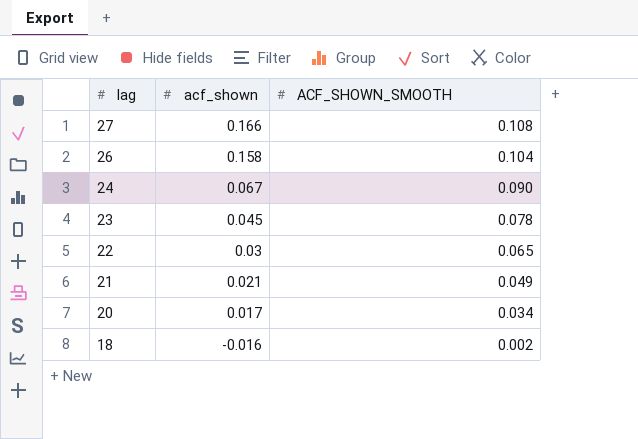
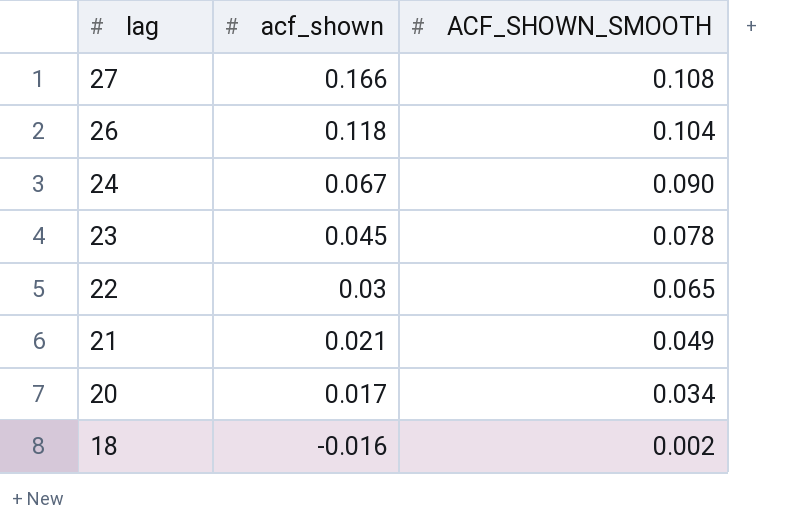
26 | acf_shown: 0.158 -> 0.118

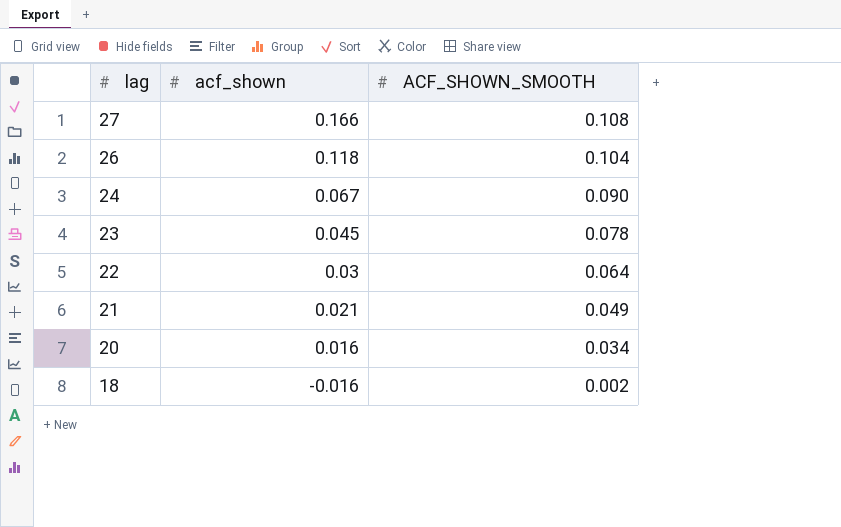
22 | ACF_SHOWN_SMOOTH: 0.065 -> 0.064
20 | acf_shown: 0.017 -> 0.016

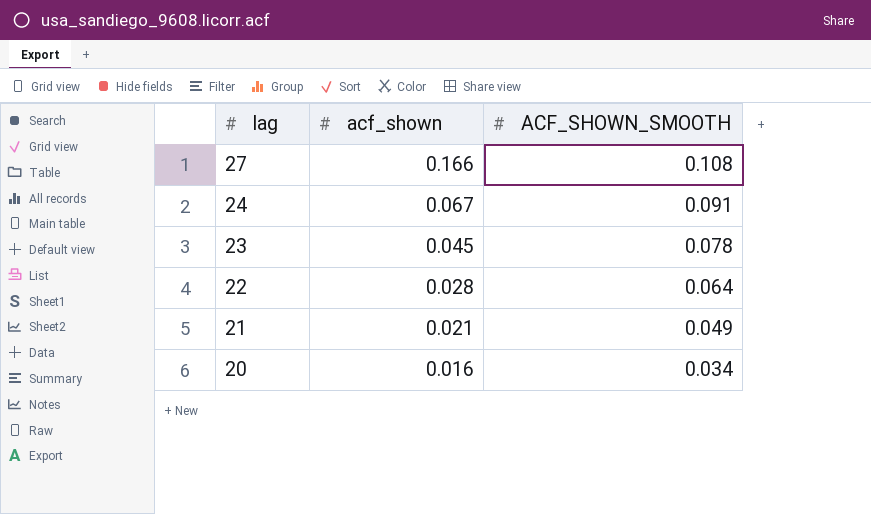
row 26: 0.118 | 0.104 -> none
row 18: -0.016 | 0.002 -> none
24 | ACF_SHOWN_SMOOTH: 0.090 -> 0.091
22 | acf_shown: 0.03 -> 0.028

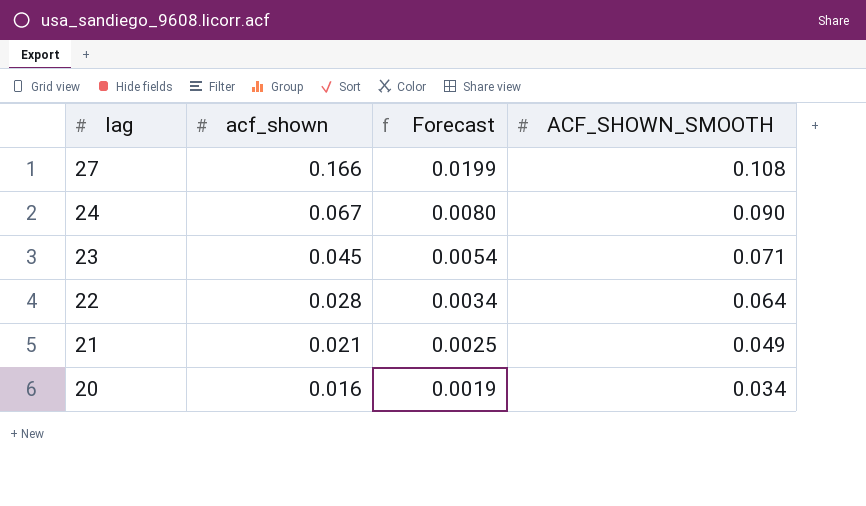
column Forecast | formula: none -> [acf_shown] * 0.12
24 | ACF_SHOWN_SMOOTH: 0.091 -> 0.090
23 | ACF_SHOWN_SMOOTH: 0.078 -> 0.071

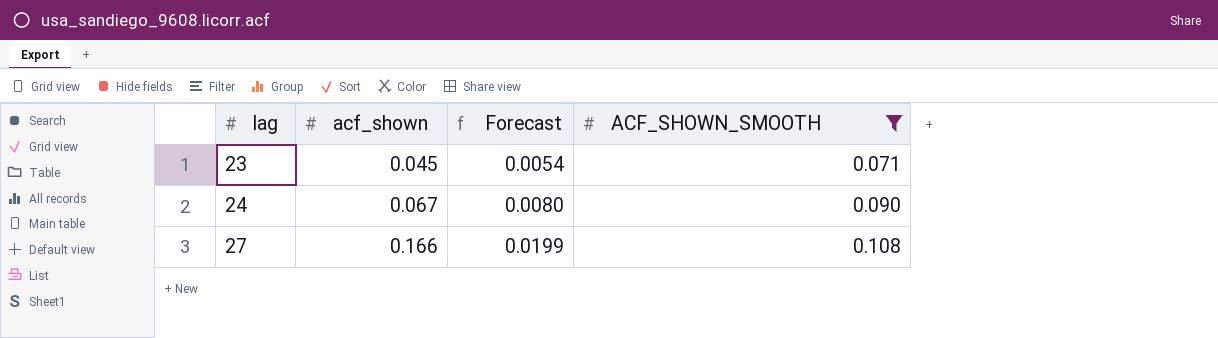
filter: none -> ACF_SHOWN_SMOOTH >= 0.071
row order: lag descending -> lag ascending

